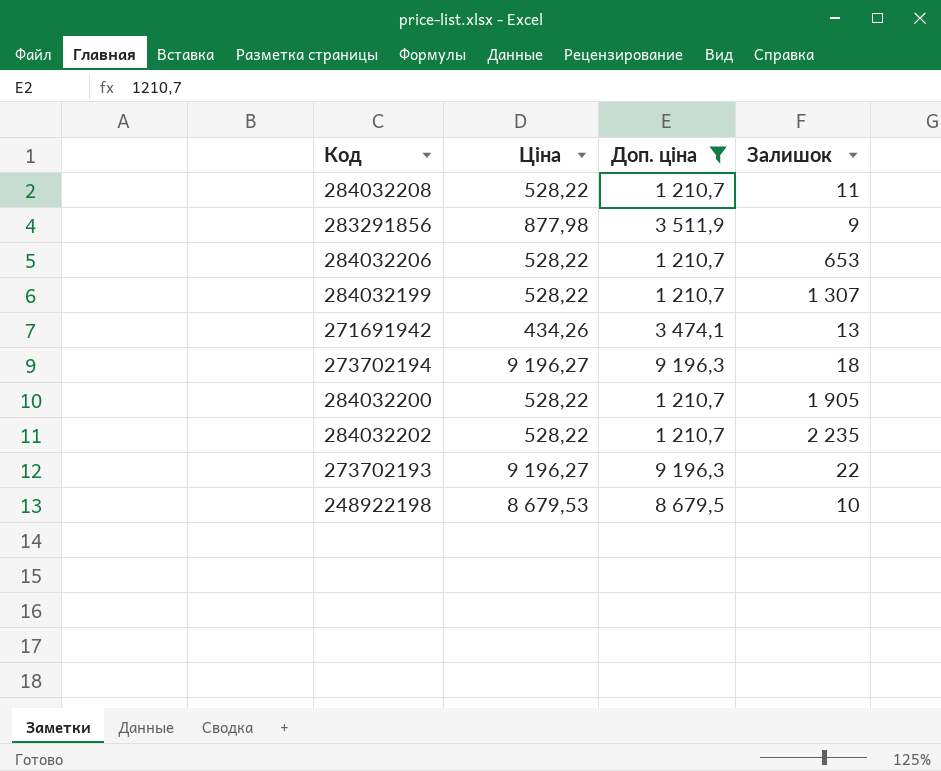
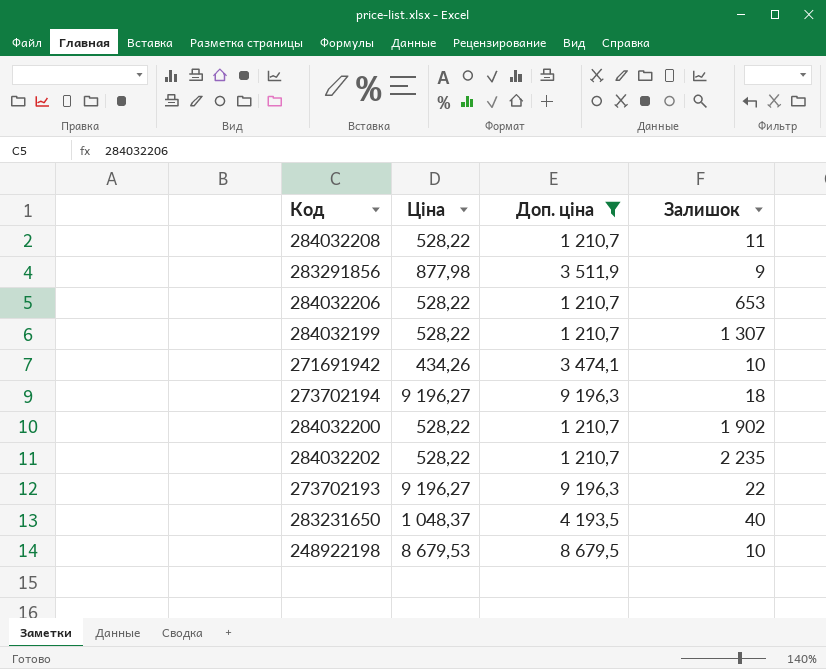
271691942 | Залишок: 13 -> 10
284032200 | Залишок: 1 905 -> 1 902
row 283231650: none -> 1 048,37 | 4 193,5 | 40

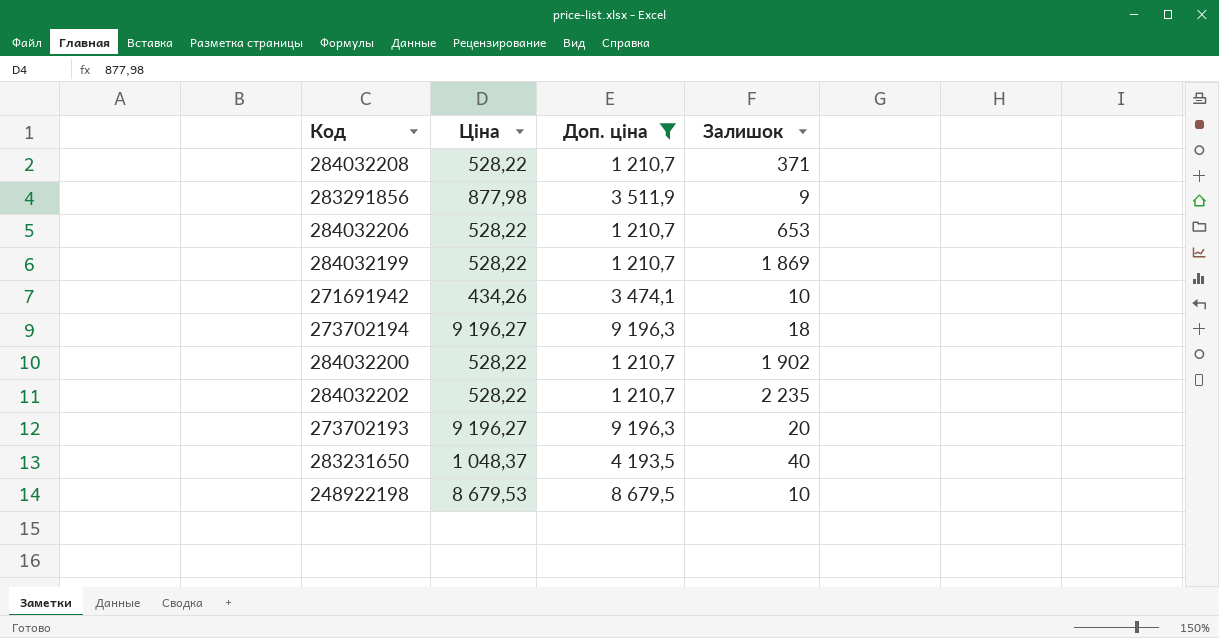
284032208 | Залишок: 11 -> 371
284032199 | Залишок: 1 307 -> 1 869
273702193 | Залишок: 22 -> 20

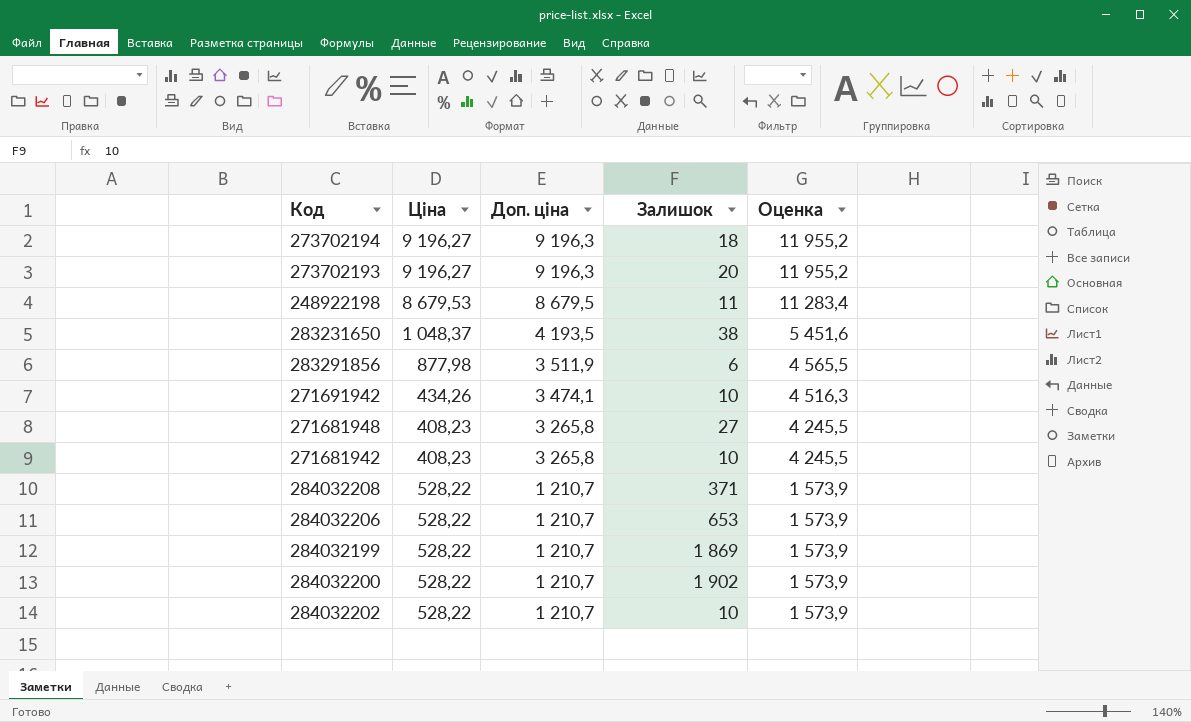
filter: Доп. ціна != 3 265,8 -> none
row order: none -> Доп. ціна descending
column Оценка | formula: none -> [Доп. ціна] * 1,3
248922198 | Залишок: 10 -> 11
283231650 | Залишок: 40 -> 38
283291856 | Залишок: 9 -> 6
284032202 | Залишок: 2 235 -> 10

